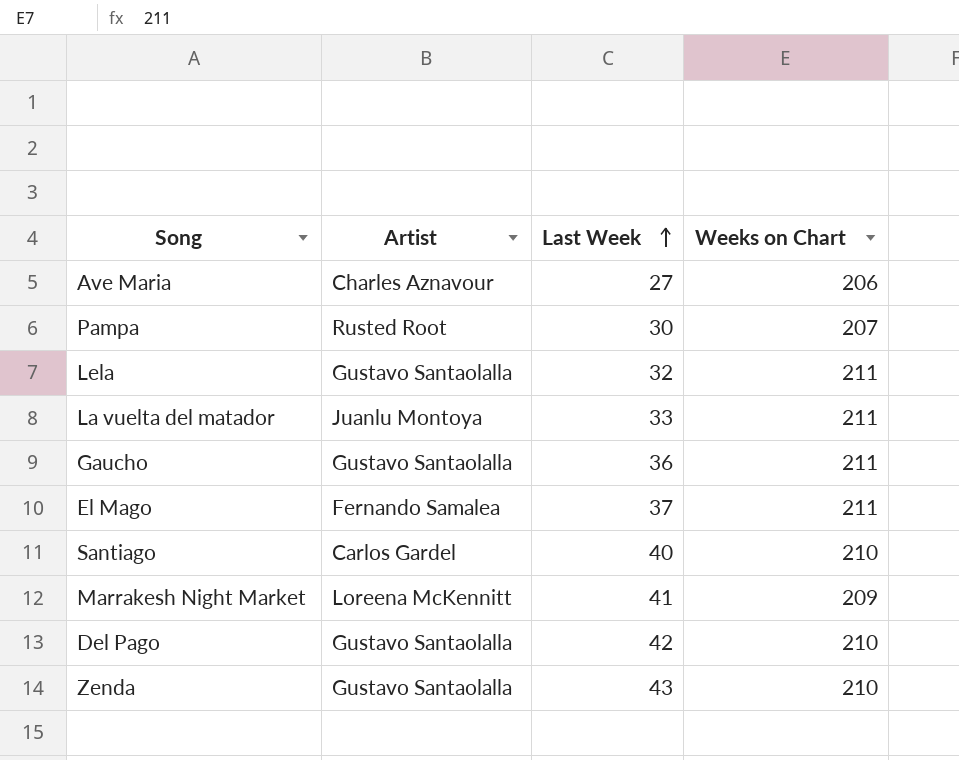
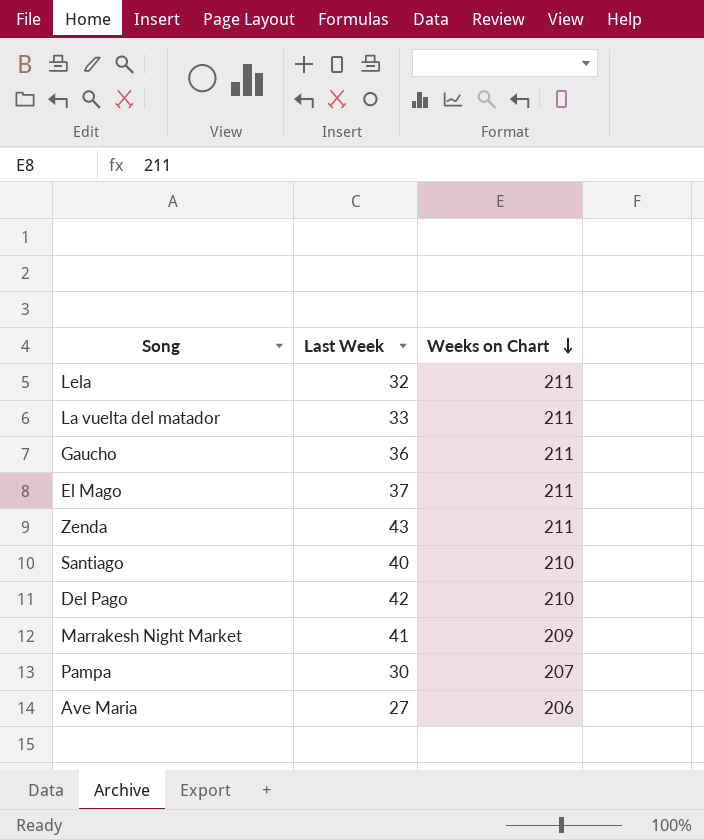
row order: Last Week ascending -> Weeks on Chart descending
column Artist | position: 2 -> none
Zenda | Weeks on Chart: 210 -> 211

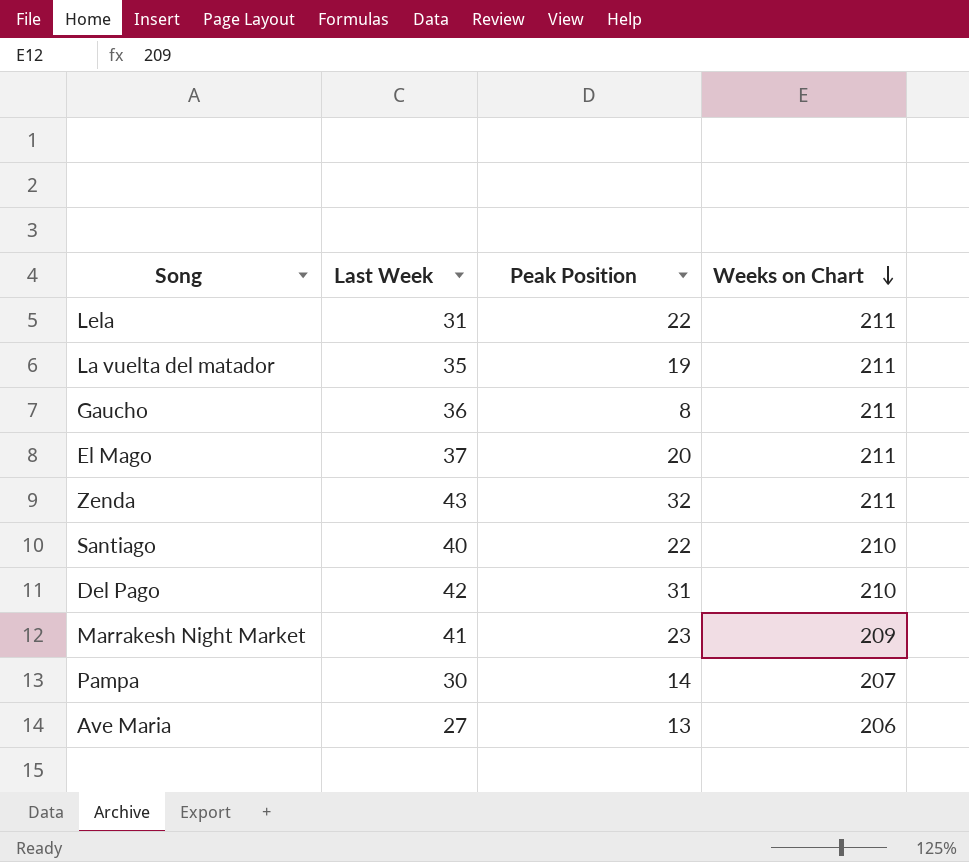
column Peak Position | position: none -> 3
Lela | Last Week: 32 -> 31
La vuelta del matador | Last Week: 33 -> 35

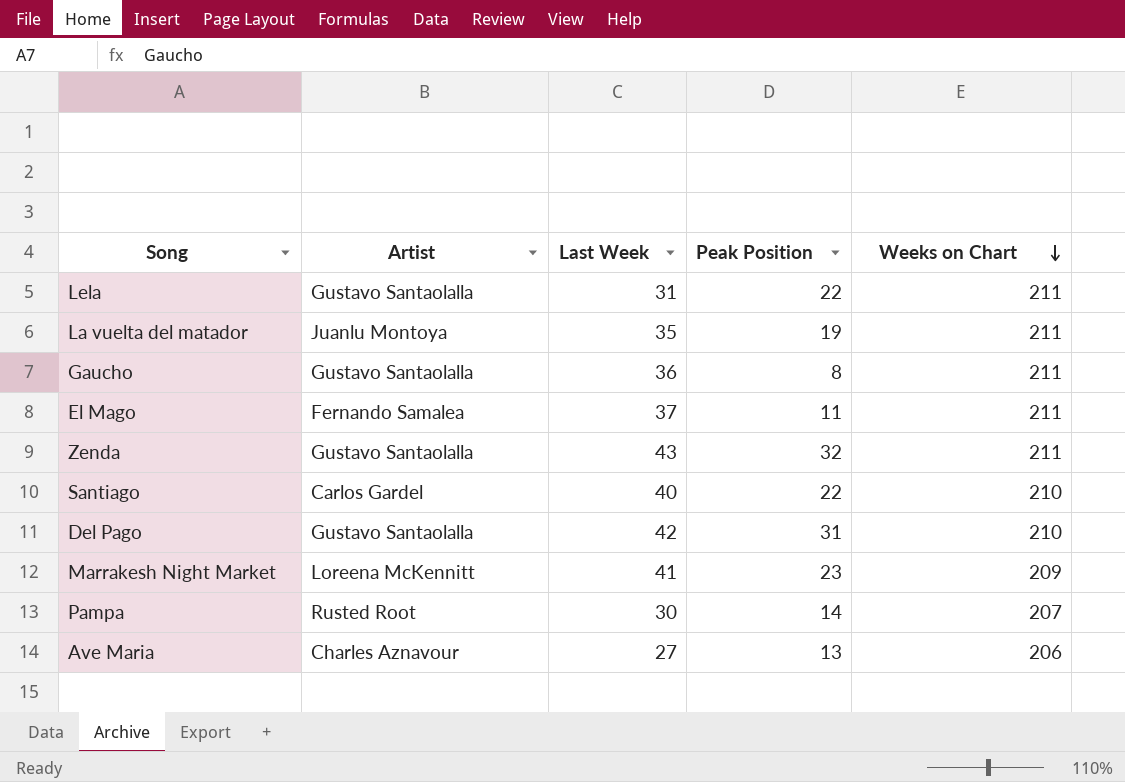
column Artist | position: none -> 2
El Mago | Peak Position: 20 -> 11

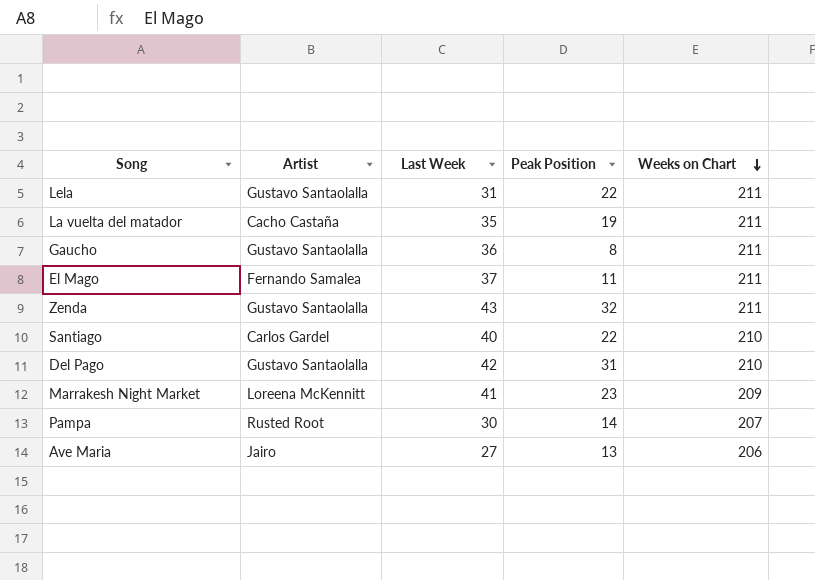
La vuelta del matador | Artist: Juanlu Montoya -> Cacho Castaña
Ave Maria | Artist: Charles Aznavour -> Jairo

